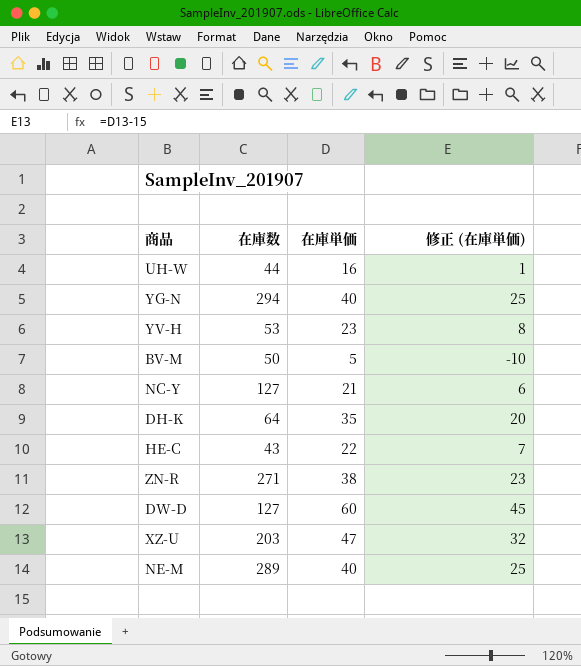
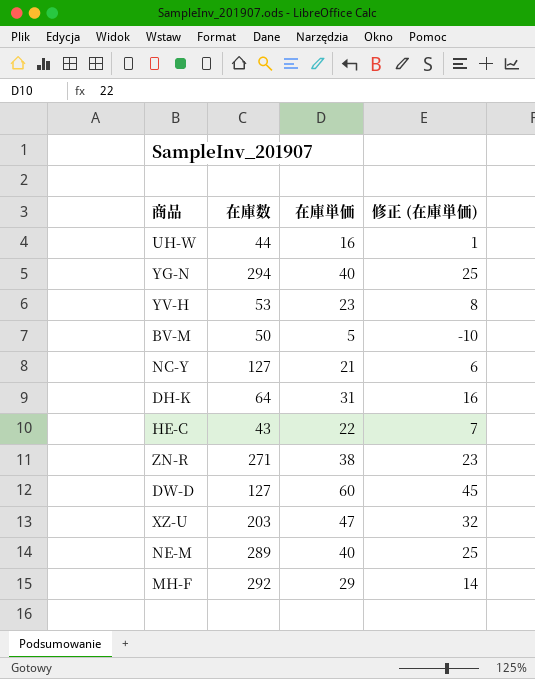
DH-K | 在庫単価: 35 -> 31
DH-K | 修正 (在庫単価): 20 -> 16
row MH-F: none -> 292 | 29 | 14

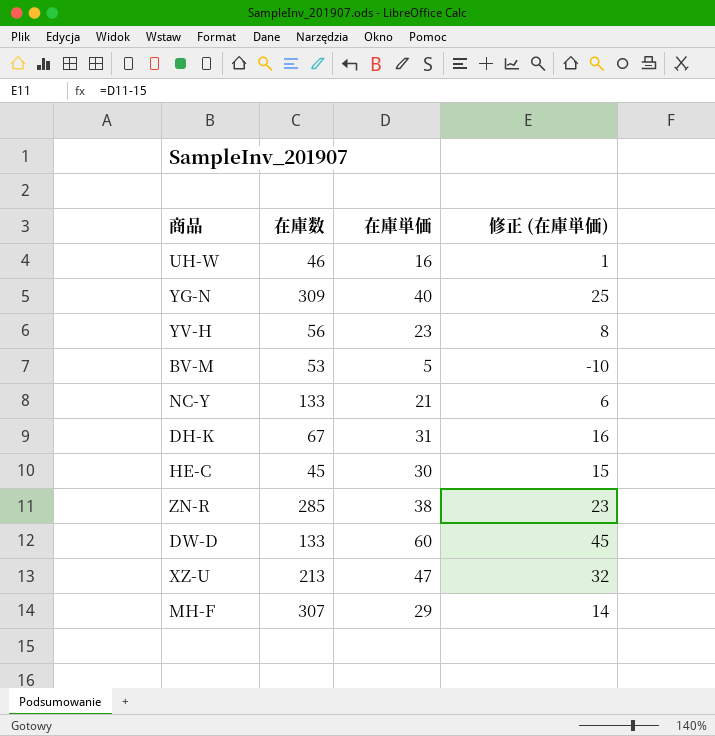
row NE-M: 289 | 40 | 25 -> none
UH-W | 在庫数: 44 -> 46
YG-N | 在庫数: 294 -> 309
YV-H | 在庫数: 53 -> 56
BV-M | 在庫数: 50 -> 53
NC-Y | 在庫数: 127 -> 133
DH-K | 在庫数: 64 -> 67
HE-C | 在庫数: 43 -> 45
HE-C | 在庫単価: 22 -> 30
HE-C | 修正 (在庫単価): 7 -> 15
ZN-R | 在庫数: 271 -> 285
DW-D | 在庫数: 127 -> 133
XZ-U | 在庫数: 203 -> 213
MH-F | 在庫数: 292 -> 307

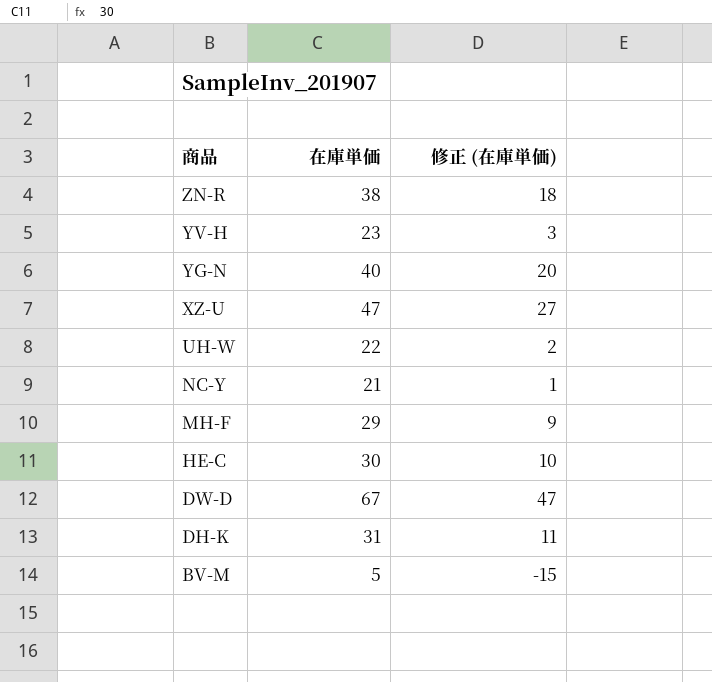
row order: none -> 商品 descending
column 在庫数 | position: 2 -> none
column 修正 (在庫単価) | formula: [在庫単価] - 15 -> [在庫単価] - 20
UH-W | 在庫単価: 16 -> 22
DW-D | 在庫単価: 60 -> 67

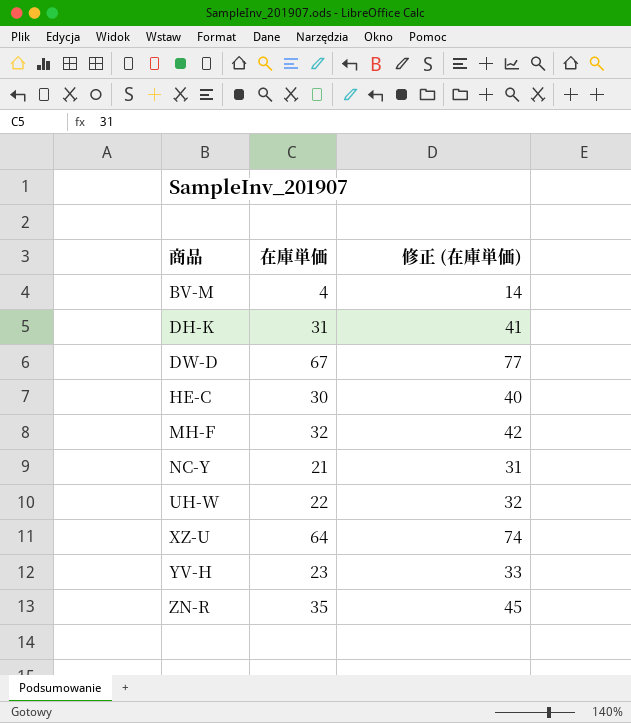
row order: 商品 descending -> 商品 ascending
column 修正 (在庫単価) | formula: [在庫単価] - 20 -> [在庫単価] + 10
row YG-N: 40 | 20 -> none
BV-M | 在庫単価: 5 -> 4
MH-F | 在庫単価: 29 -> 32
XZ-U | 在庫単価: 47 -> 64
ZN-R | 在庫単価: 38 -> 35

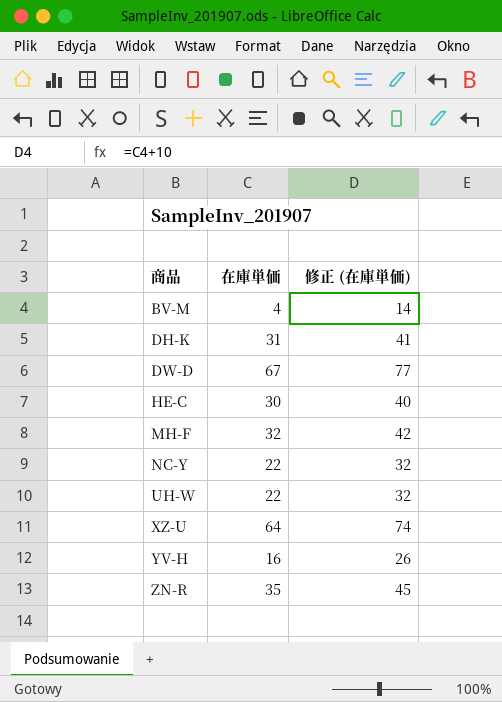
NC-Y | 在庫単価: 21 -> 22
NC-Y | 修正 (在庫単価): 31 -> 32
YV-H | 在庫単価: 23 -> 16
YV-H | 修正 (在庫単価): 33 -> 26

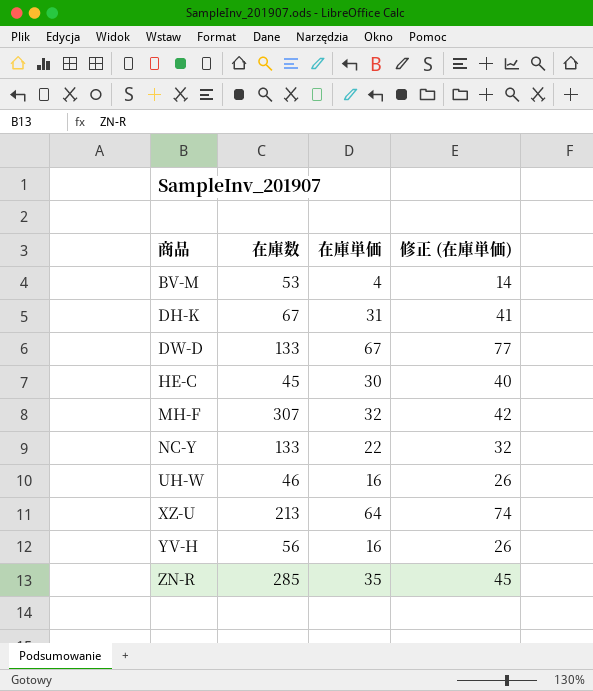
column 在庫数 | position: none -> 2
UH-W | 在庫単価: 22 -> 16
UH-W | 修正 (在庫単価): 32 -> 26

